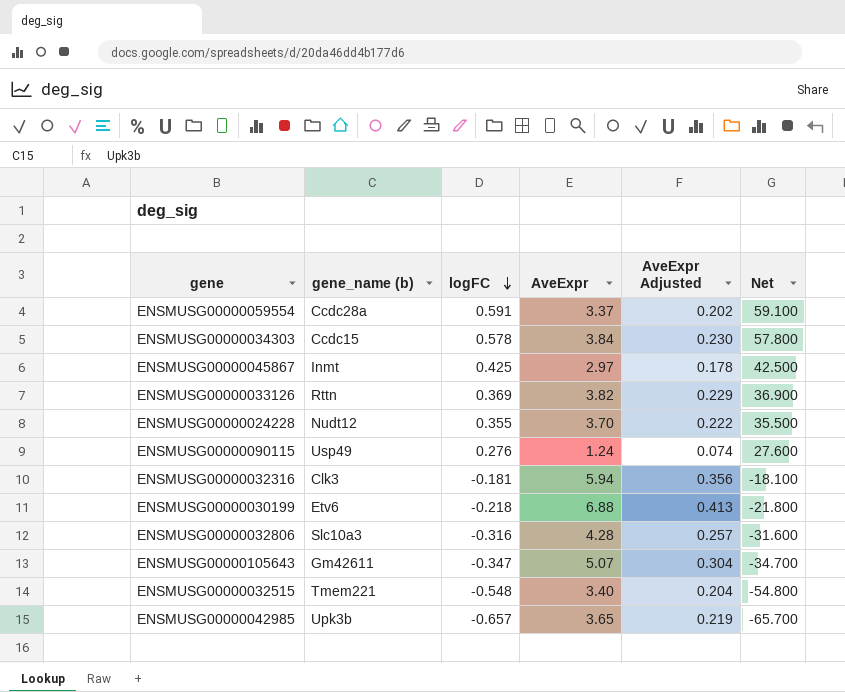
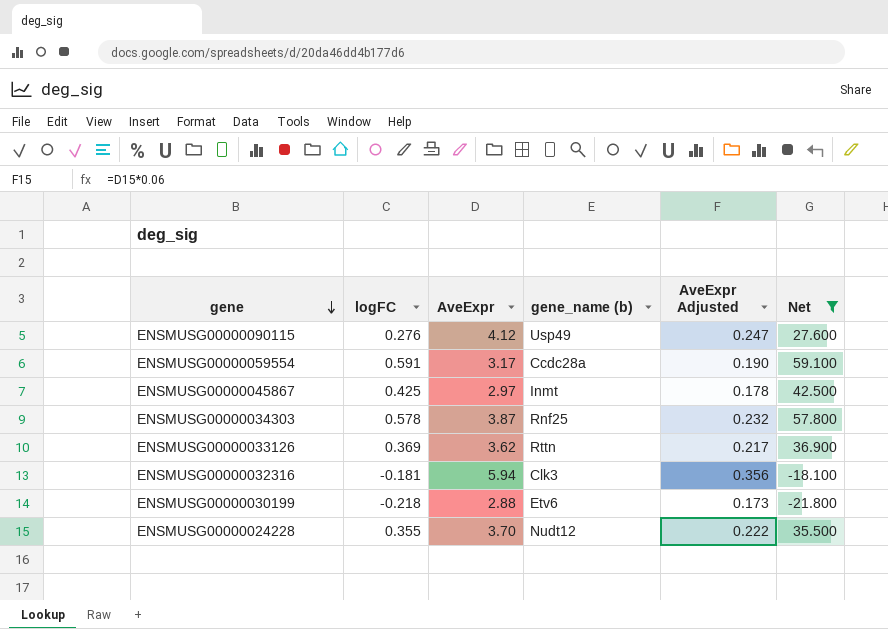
filter: none -> Net >= -21.800
row order: logFC descending -> gene descending
column gene_name (b) | position: 2 -> 4
ENSMUSG00000090115 | AveExpr: 1.24 -> 4.12
ENSMUSG00000090115 | AveExpr Adjusted: 0.074 -> 0.247
ENSMUSG00000059554 | AveExpr: 3.37 -> 3.17
ENSMUSG00000059554 | AveExpr Adjusted: 0.202 -> 0.190
ENSMUSG00000034303 | AveExpr: 3.84 -> 3.87
ENSMUSG00000034303 | gene_name (b): Ccdc15 -> Rnf25
ENSMUSG00000034303 | AveExpr Adjusted: 0.230 -> 0.232
ENSMUSG00000033126 | AveExpr: 3.82 -> 3.62
ENSMUSG00000033126 | AveExpr Adjusted: 0.229 -> 0.217
ENSMUSG00000030199 | AveExpr: 6.88 -> 2.88
ENSMUSG00000030199 | AveExpr Adjusted: 0.413 -> 0.173

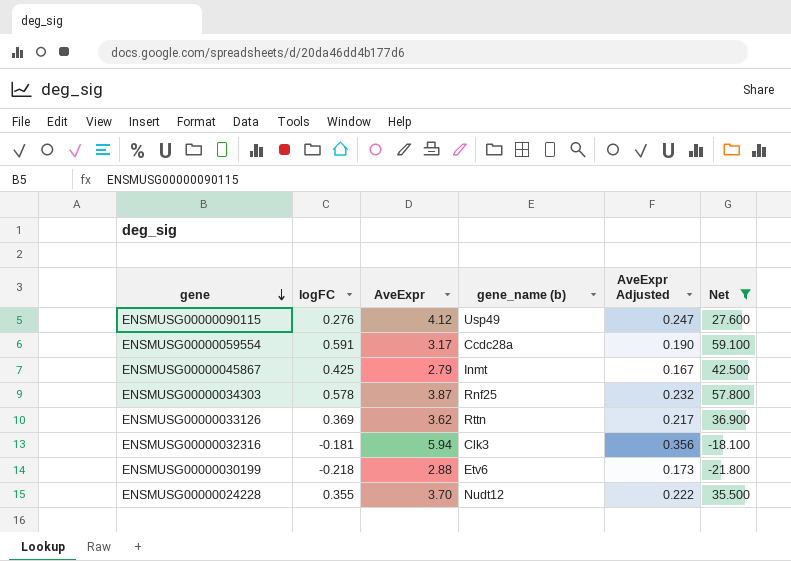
ENSMUSG00000045867 | AveExpr: 2.97 -> 2.79
ENSMUSG00000045867 | AveExpr Adjusted: 0.178 -> 0.167

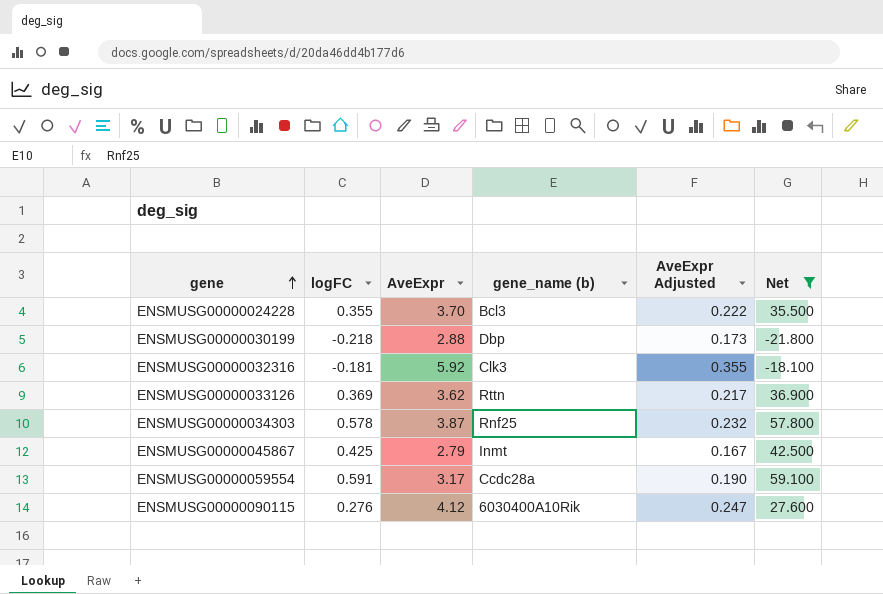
row order: gene descending -> gene ascending
ENSMUSG00000024228 | gene_name (b): Nudt12 -> Bcl3
ENSMUSG00000030199 | gene_name (b): Etv6 -> Dbp
ENSMUSG00000032316 | AveExpr: 5.94 -> 5.92
ENSMUSG00000032316 | AveExpr Adjusted: 0.356 -> 0.355
ENSMUSG00000090115 | gene_name (b): Usp49 -> 6030400A10Rik

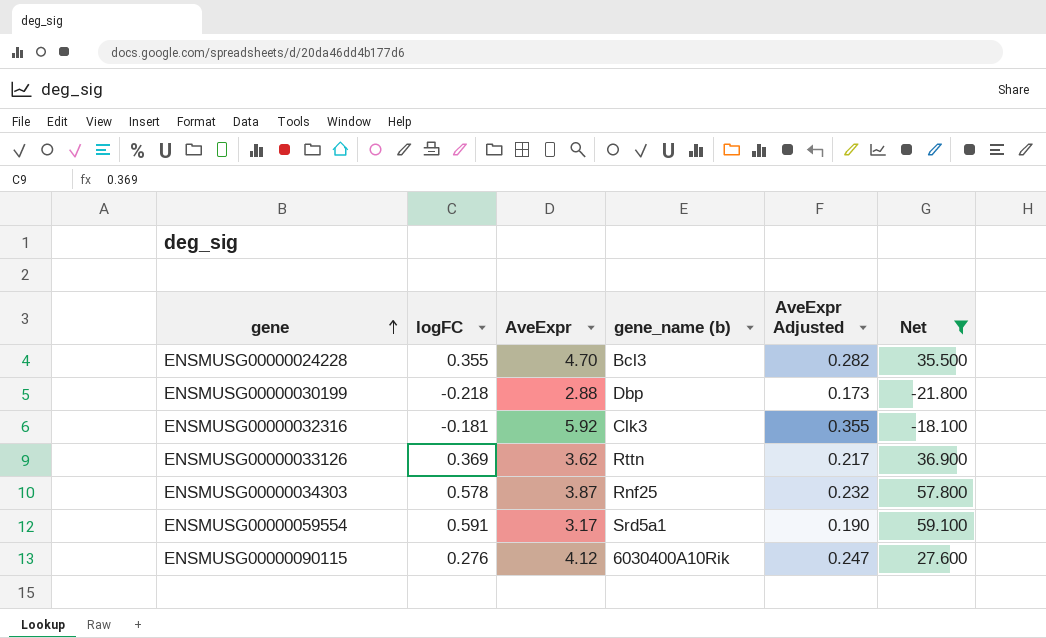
row ENSMUSG00000045867: 0.425 | 2.79 | Inmt | 0.167 | 42.500 -> none
ENSMUSG00000024228 | AveExpr: 3.70 -> 4.70
ENSMUSG00000024228 | AveExpr Adjusted: 0.222 -> 0.282
ENSMUSG00000059554 | gene_name (b): Ccdc28a -> Srd5a1

